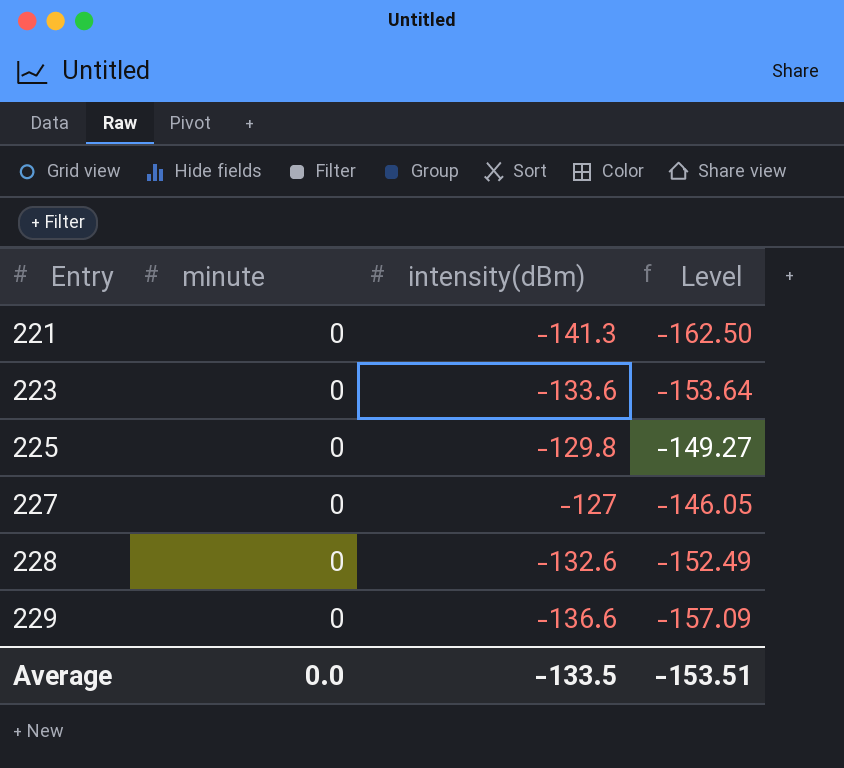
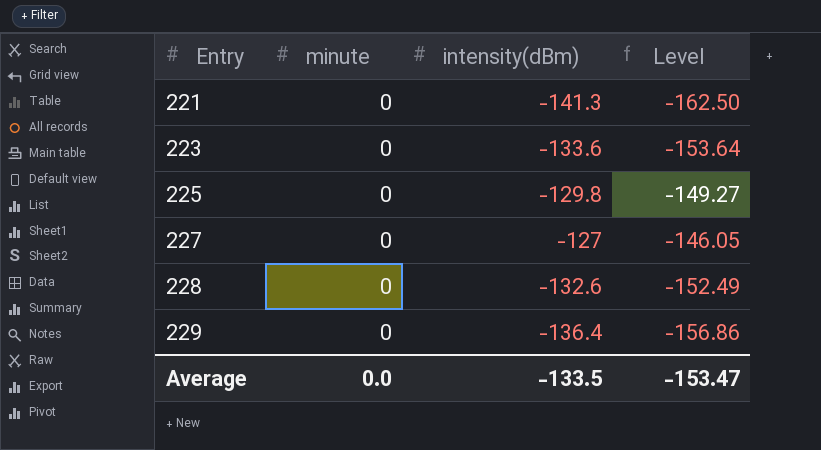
229 | intensity(dBm): -136.6 -> -136.4
229 | Level: -157.09 -> -156.86
Average | Level: -153.51 -> -153.47

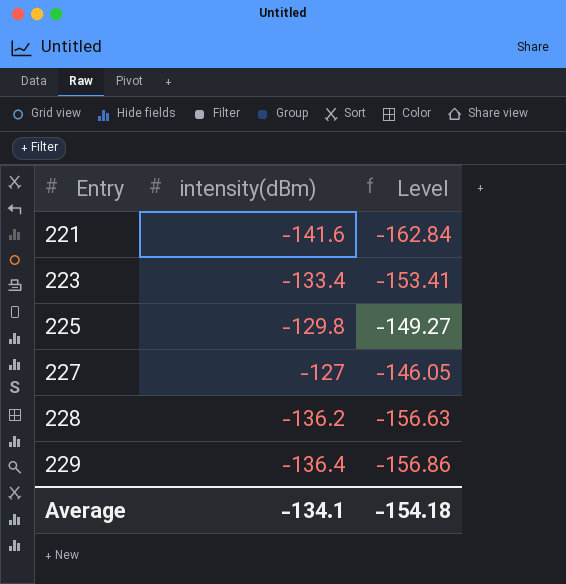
column minute | position: 2 -> none
221 | intensity(dBm): -141.3 -> -141.6
221 | Level: -162.50 -> -162.84
223 | intensity(dBm): -133.6 -> -133.4
223 | Level: -153.64 -> -153.41
228 | intensity(dBm): -132.6 -> -136.2
228 | Level: -152.49 -> -156.63
Average | intensity(dBm): -133.5 -> -134.1
Average | Level: -153.47 -> -154.18

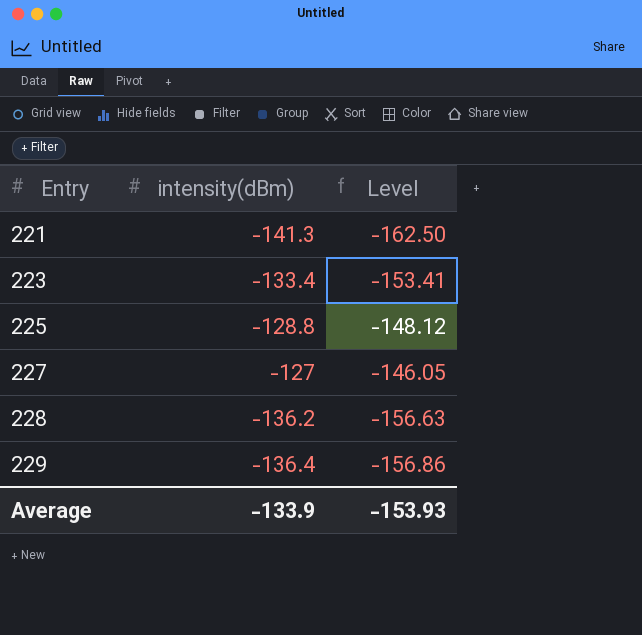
221 | intensity(dBm): -141.6 -> -141.3
221 | Level: -162.84 -> -162.50
225 | intensity(dBm): -129.8 -> -128.8
225 | Level: -149.27 -> -148.12
Average | intensity(dBm): -134.1 -> -133.9
Average | Level: -154.18 -> -153.93

